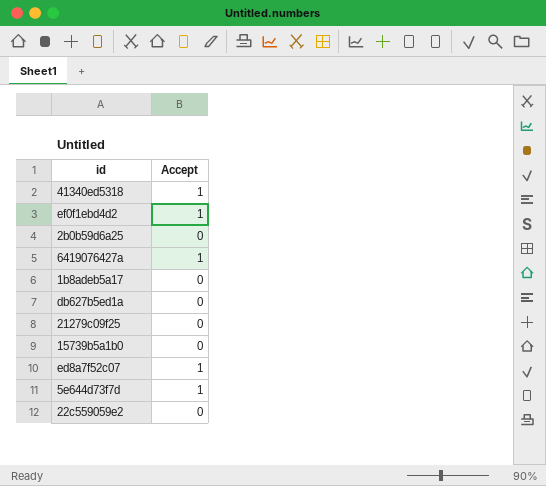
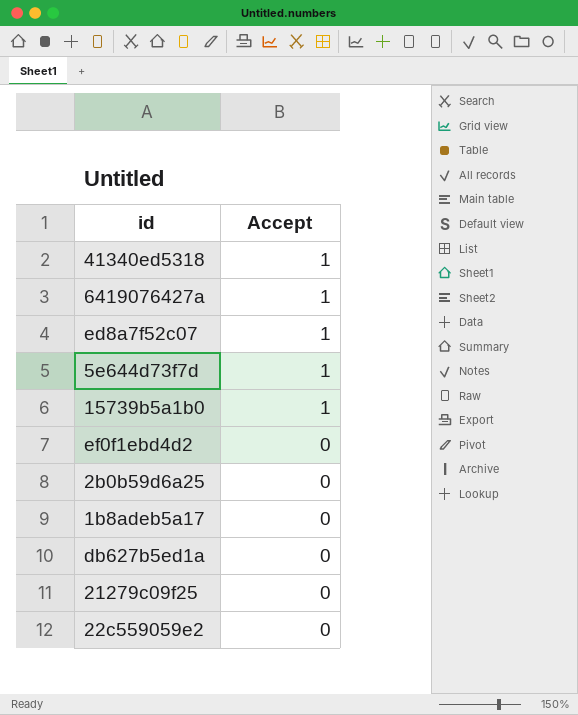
row order: none -> Accept descending
15739b5a1b0 | Accept: 0 -> 1
ef0f1ebd4d2 | Accept: 1 -> 0

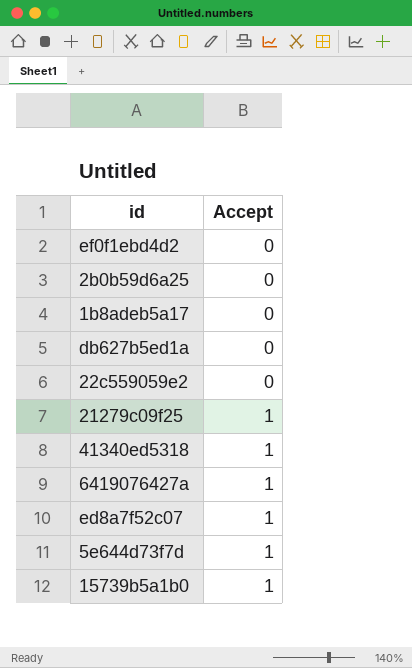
row order: Accept descending -> Accept ascending
21279c09f25 | Accept: 0 -> 1

